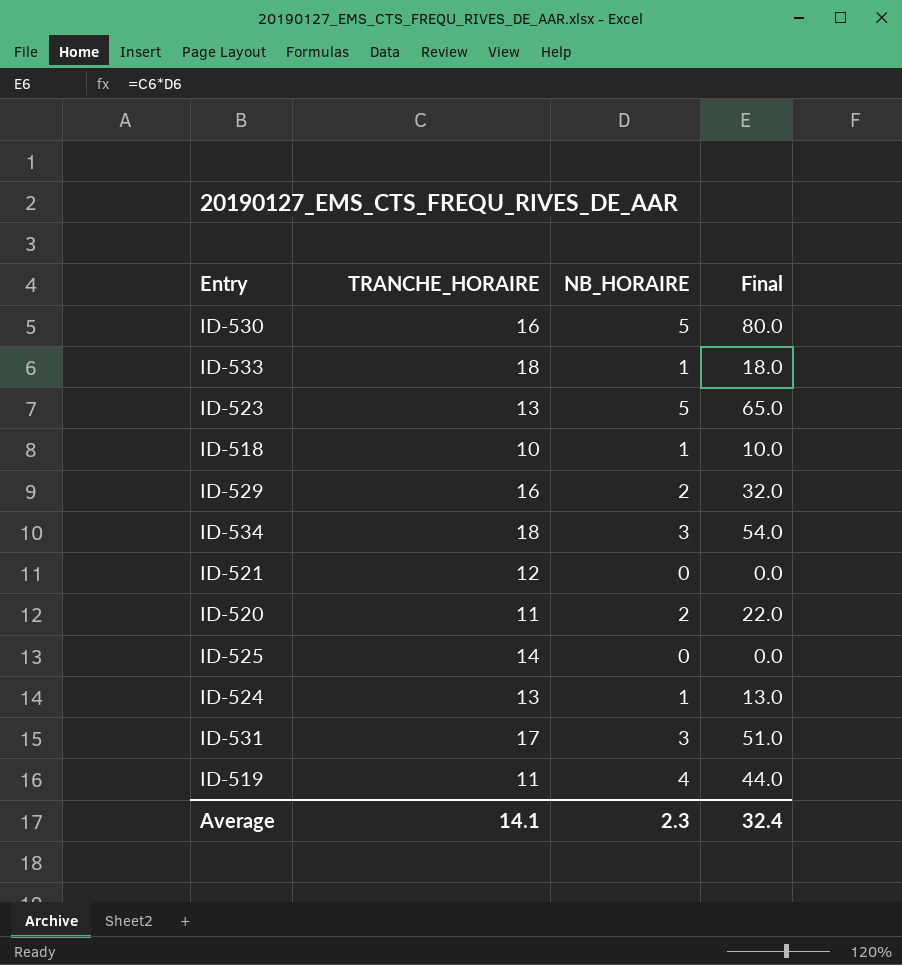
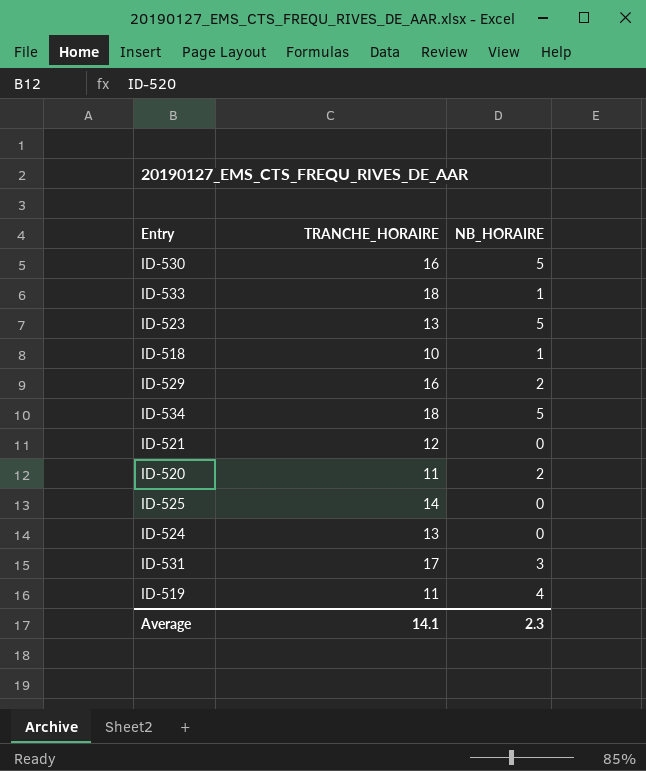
column Final | formula: [TRANCHE_HORAIRE] * [NB_HORAIRE] -> none
ID-534 | NB_HORAIRE: 3 -> 5
ID-524 | NB_HORAIRE: 1 -> 0

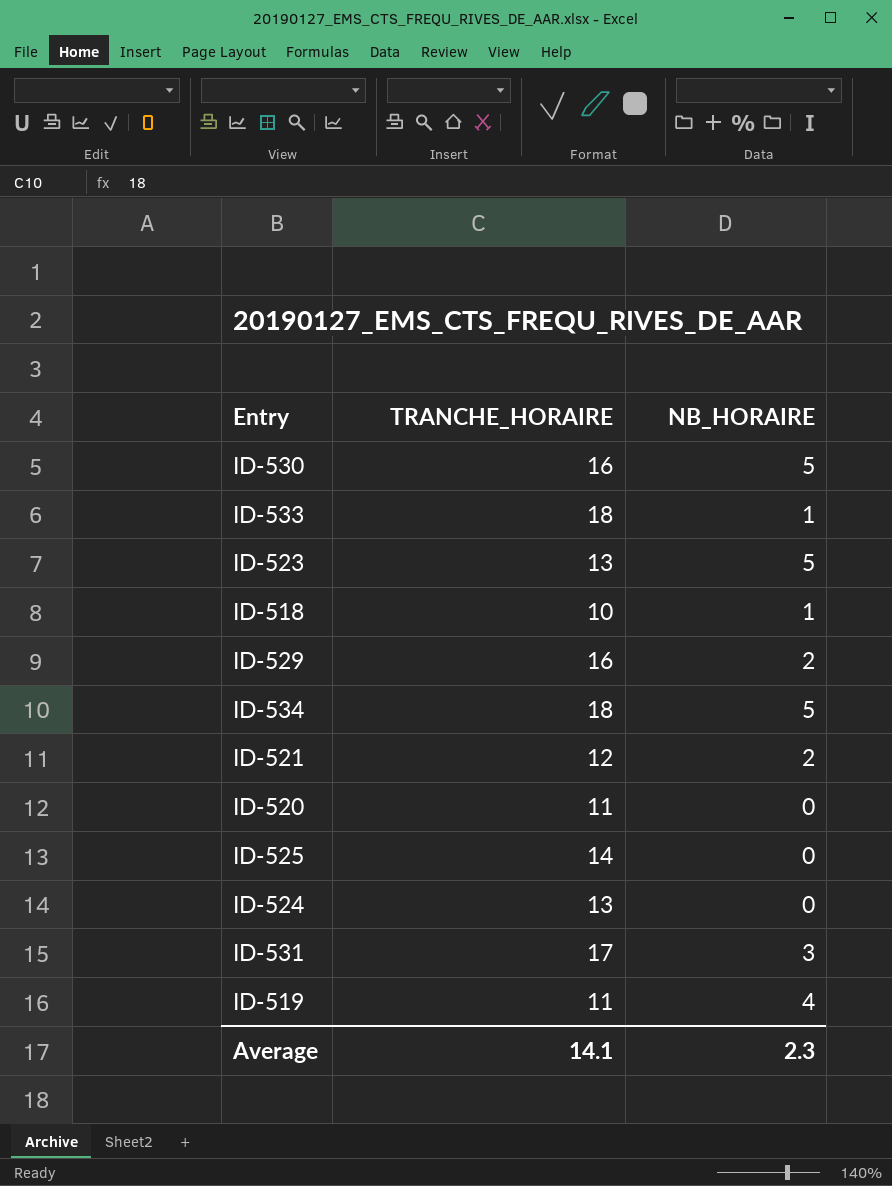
ID-521 | NB_HORAIRE: 0 -> 2
ID-520 | NB_HORAIRE: 2 -> 0

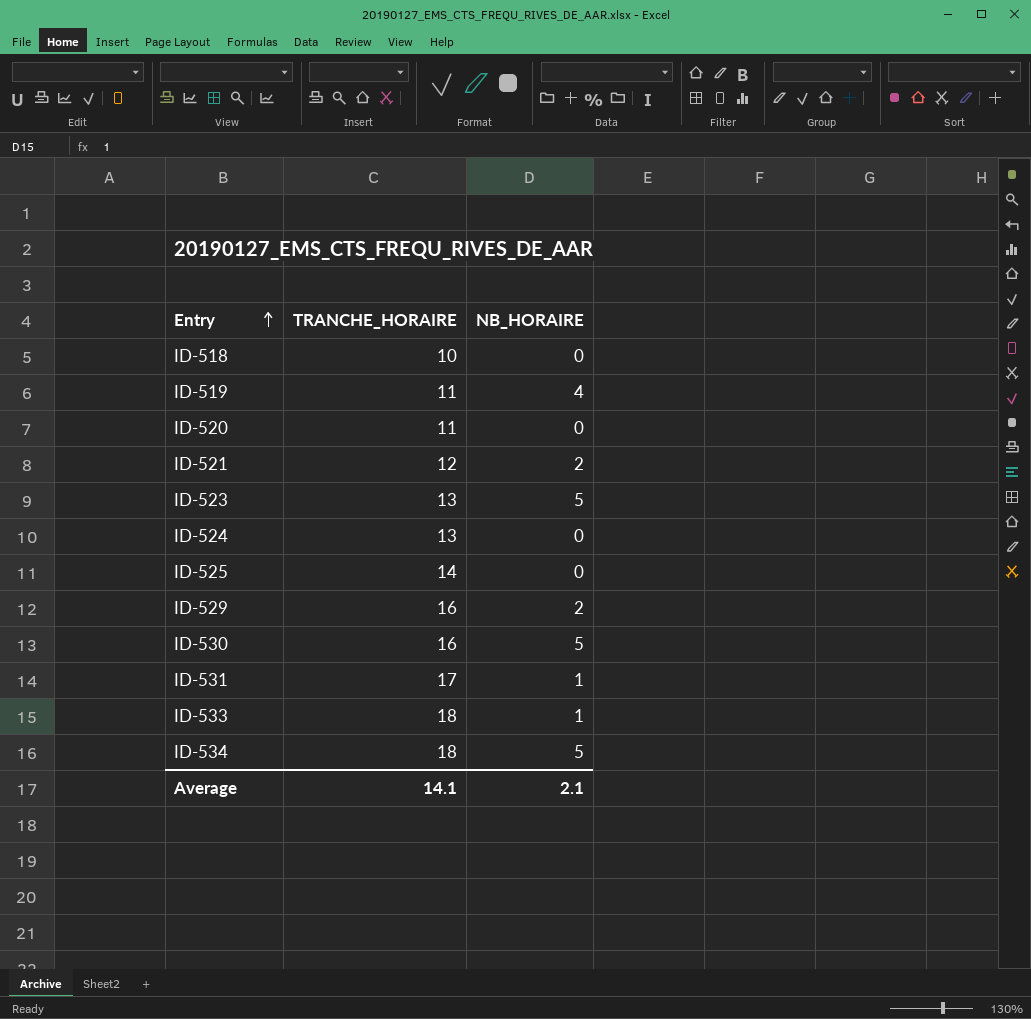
row order: none -> Entry ascending
ID-518 | NB_HORAIRE: 1 -> 0
ID-531 | NB_HORAIRE: 3 -> 1
Average | NB_HORAIRE: 2.3 -> 2.1

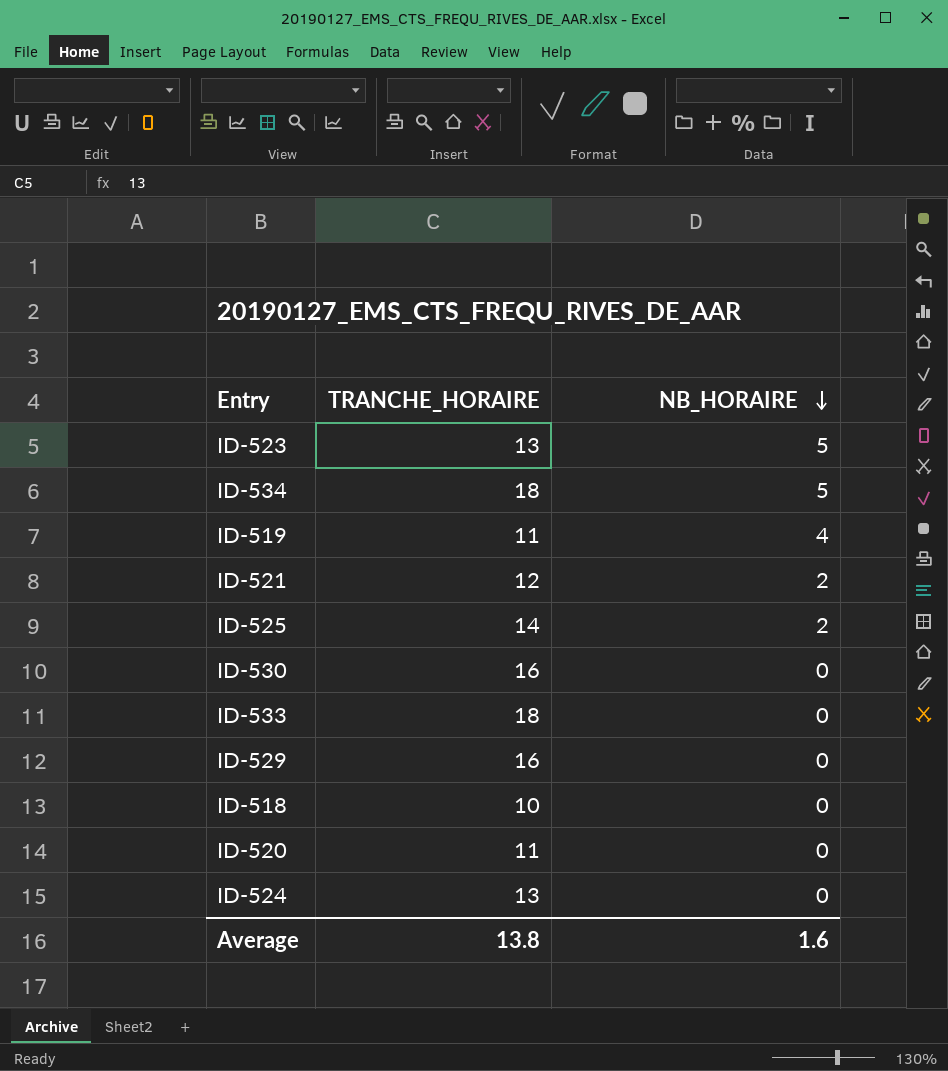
row order: Entry ascending -> NB_HORAIRE descending
row ID-531: 17 | 1 -> none
ID-525 | NB_HORAIRE: 0 -> 2
ID-530 | NB_HORAIRE: 5 -> 0
ID-533 | NB_HORAIRE: 1 -> 0
ID-529 | NB_HORAIRE: 2 -> 0
Average | TRANCHE_HORAIRE: 14.1 -> 13.8
Average | NB_HORAIRE: 2.1 -> 1.6

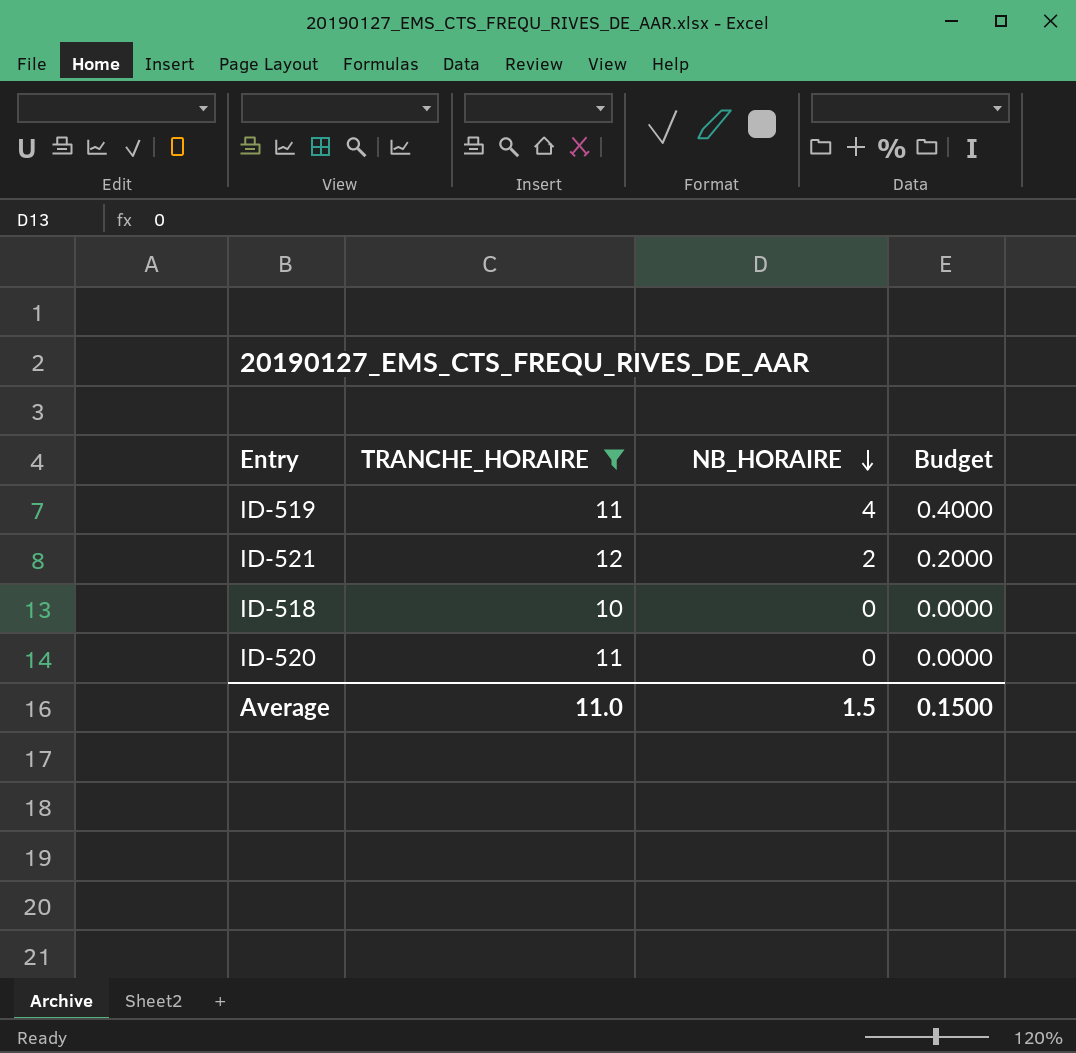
filter: none -> TRANCHE_HORAIRE <= 12
column Budget | formula: none -> [NB_HORAIRE] * 0.1
Average | TRANCHE_HORAIRE: 13.8 -> 11.0
Average | NB_HORAIRE: 1.6 -> 1.5

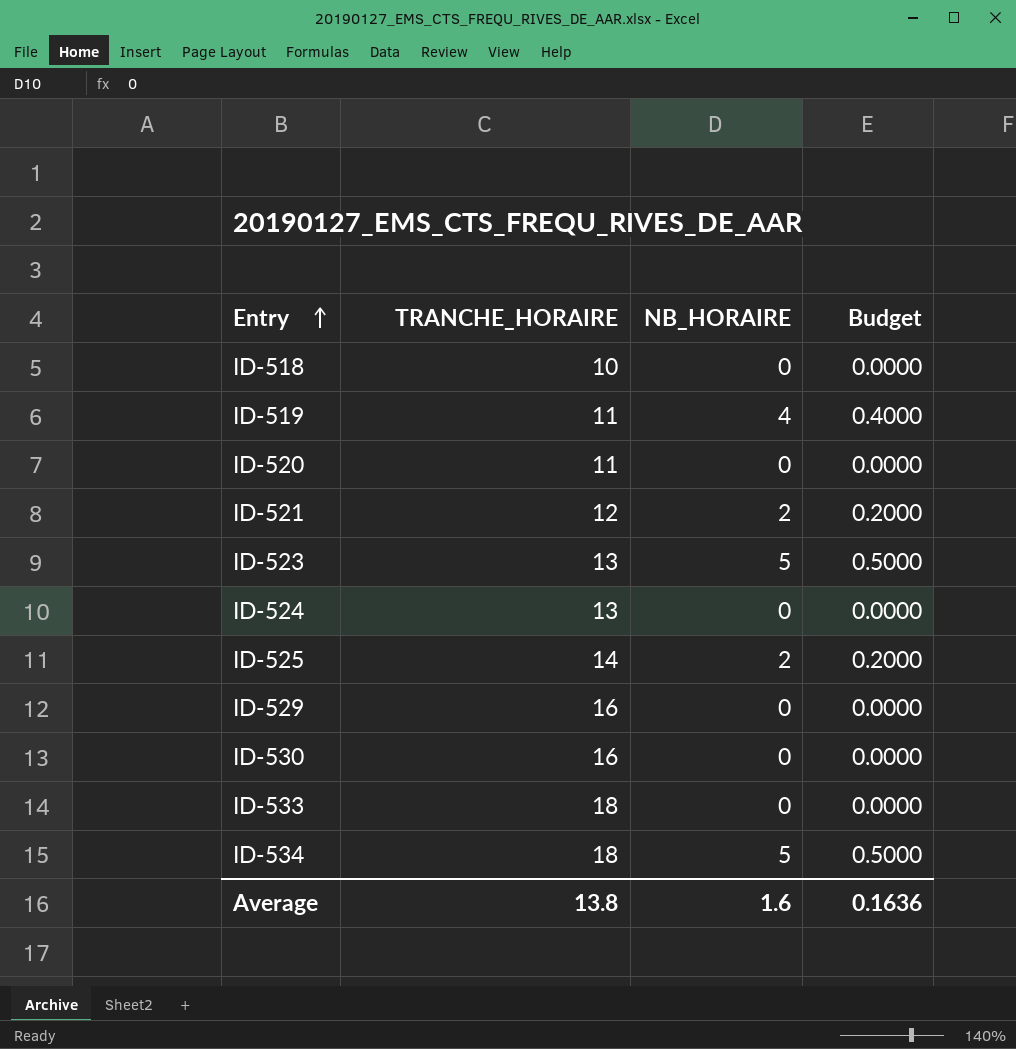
filter: TRANCHE_HORAIRE <= 12 -> none
row order: NB_HORAIRE descending -> Entry ascending
Average | TRANCHE_HORAIRE: 11.0 -> 13.8
Average | NB_HORAIRE: 1.5 -> 1.6
Average | Budget: 0.1500 -> 0.1636

